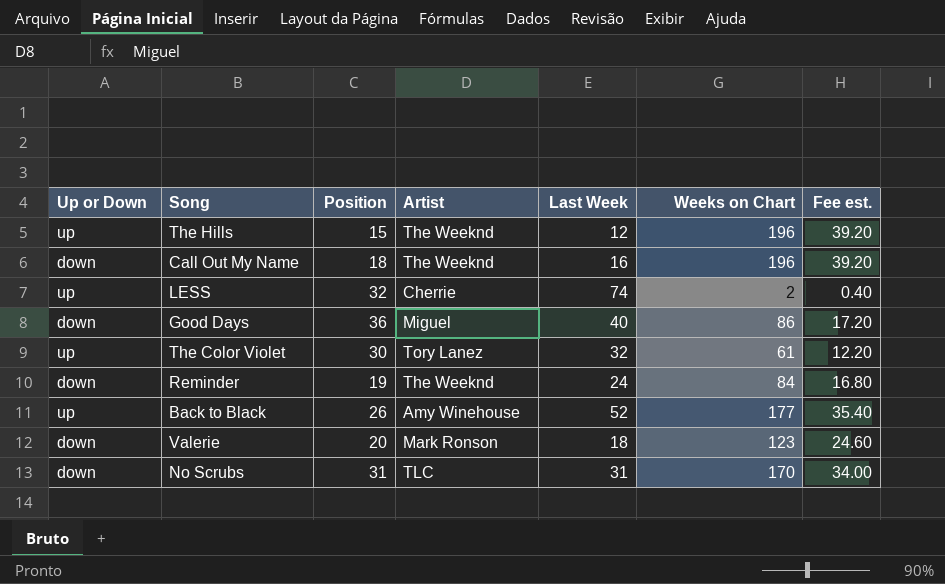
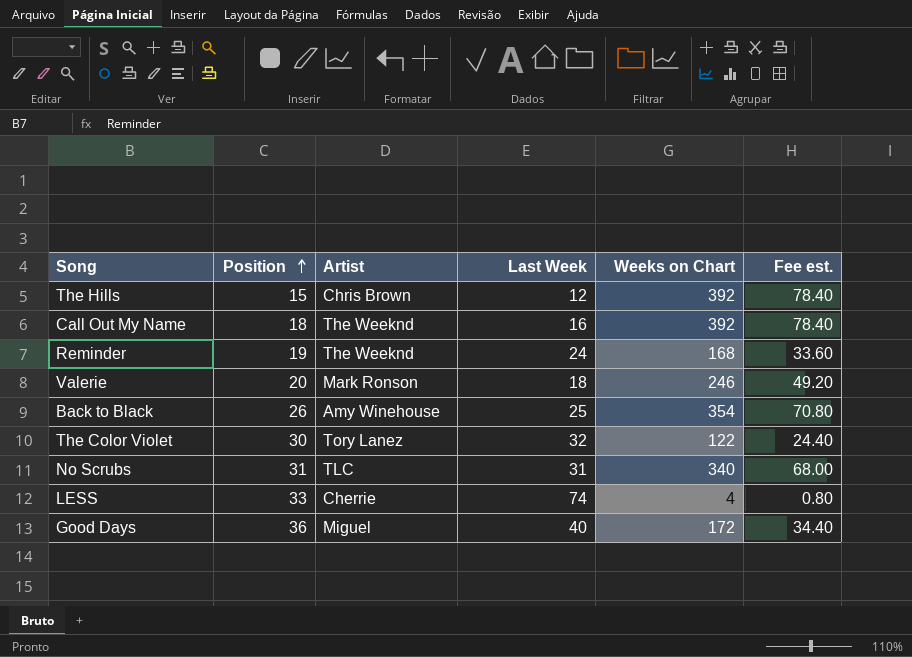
row order: none -> Position ascending
column Up or Down | position: 1 -> none
The Hills | Artist: The Weeknd -> Chris Brown
The Hills | Weeks on Chart: 196 -> 392
The Hills | Fee est.: 39.20 -> 78.40
Call Out My Name | Weeks on Chart: 196 -> 392
Call Out My Name | Fee est.: 39.20 -> 78.40
Reminder | Weeks on Chart: 84 -> 168
Reminder | Fee est.: 16.80 -> 33.60
Valerie | Weeks on Chart: 123 -> 246
Valerie | Fee est.: 24.60 -> 49.20
Back to Black | Last Week: 52 -> 25
Back to Black | Weeks on Chart: 177 -> 354
Back to Black | Fee est.: 35.40 -> 70.80
The Color Violet | Weeks on Chart: 61 -> 122
The Color Violet | Fee est.: 12.20 -> 24.40
No Scrubs | Weeks on Chart: 170 -> 340
No Scrubs | Fee est.: 34.00 -> 68.00
LESS | Position: 32 -> 33
LESS | Weeks on Chart: 2 -> 4
LESS | Fee est.: 0.40 -> 0.80
Good Days | Weeks on Chart: 86 -> 172
Good Days | Fee est.: 17.20 -> 34.40

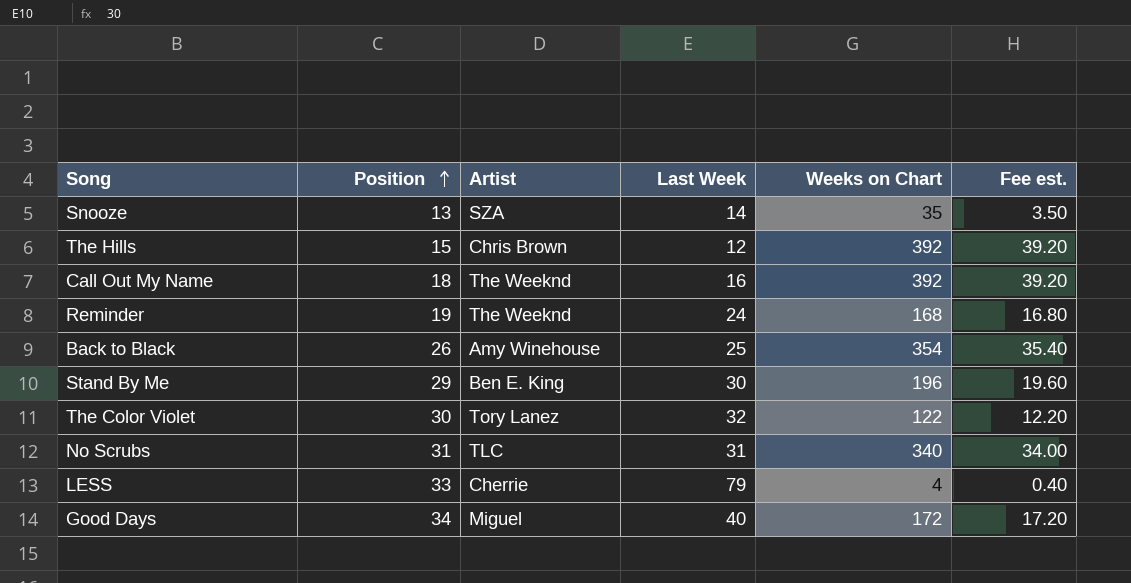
column Fee est. | formula: [Weeks on Chart] * 0.2 -> [Weeks on Chart] * 0.1
row Valerie: 20 | Mark Ronson | 18 | 246 | 49.20 -> none
row Snooze: none -> 13 | SZA | 14 | 35 | 3.50
row Stand By Me: none -> 29 | Ben E. King | 30 | 196 | 19.60
LESS | Last Week: 74 -> 79
Good Days | Position: 36 -> 34

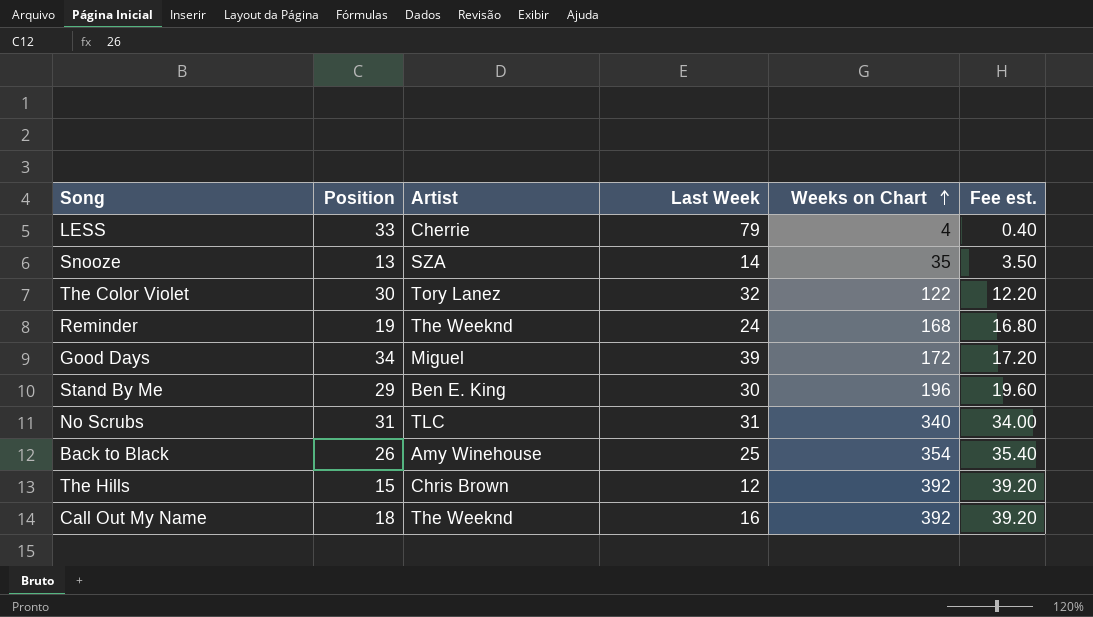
row order: Position ascending -> Weeks on Chart ascending
Good Days | Last Week: 40 -> 39

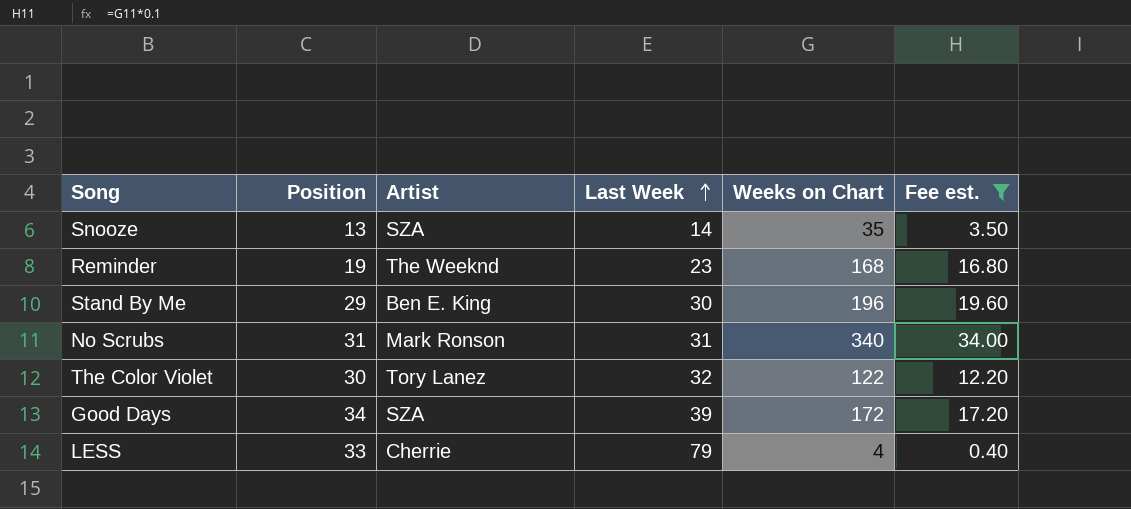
filter: none -> Fee est. <= 34.00
row order: Weeks on Chart ascending -> Last Week ascending
Reminder | Last Week: 24 -> 23
No Scrubs | Artist: TLC -> Mark Ronson
Good Days | Artist: Miguel -> SZA

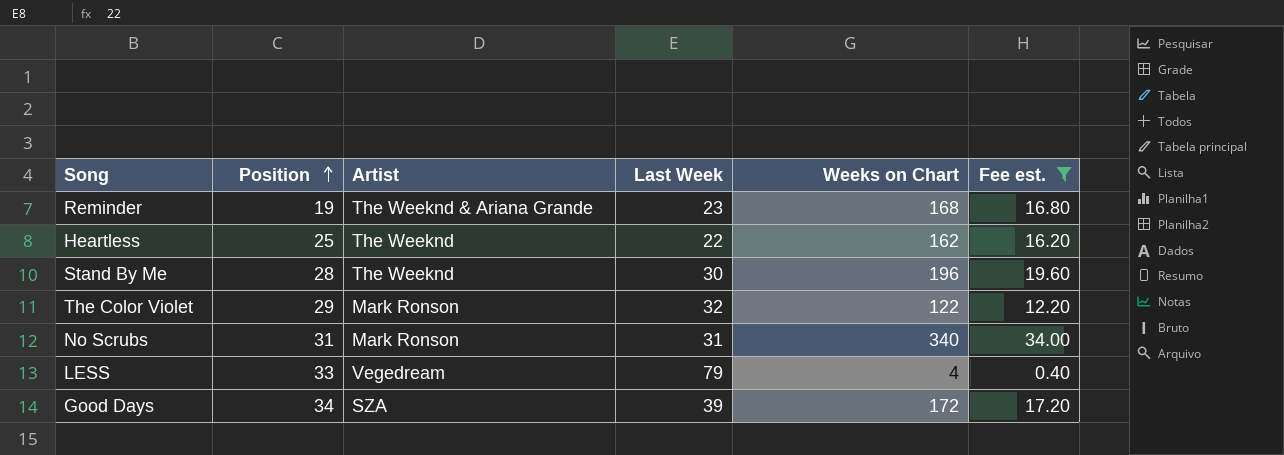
row order: Last Week ascending -> Position ascending
row Snooze: 13 | SZA | 14 | 35 | 3.50 -> none
Reminder | Artist: The Weeknd -> The Weeknd & Ariana Grande
row Heartless: none -> 25 | The Weeknd | 22 | 162 | 16.20
Stand By Me | Position: 29 -> 28
Stand By Me | Artist: Ben E. King -> The Weeknd
The Color Violet | Position: 30 -> 29
The Color Violet | Artist: Tory Lanez -> Mark Ronson
LESS | Artist: Cherrie -> Vegedream

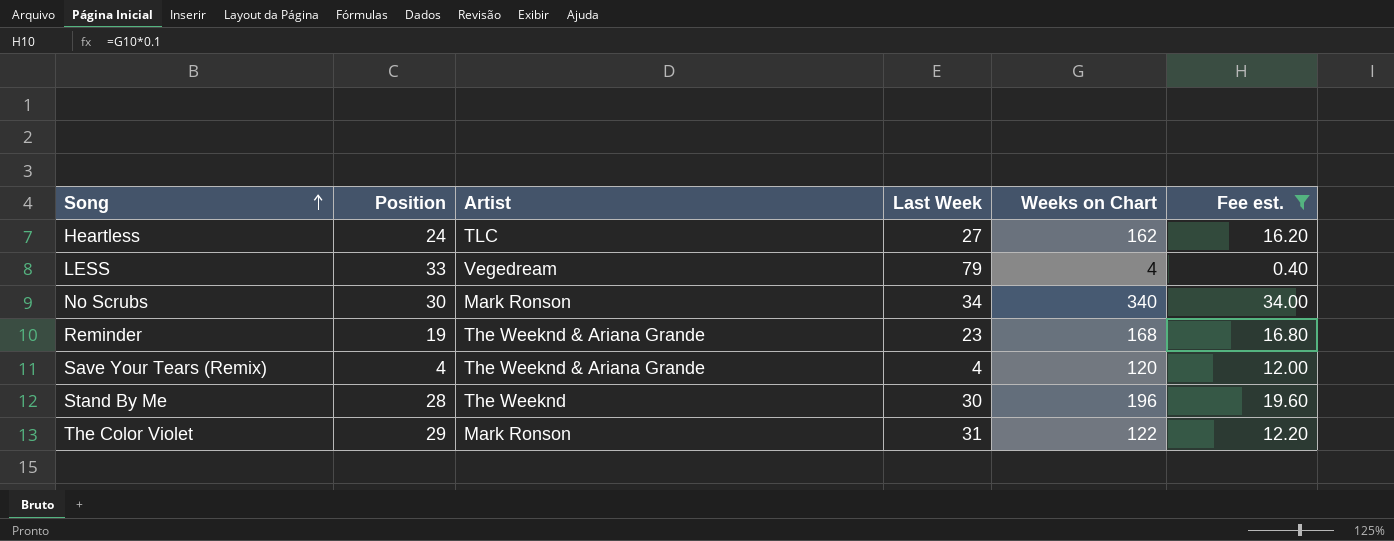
row order: Position ascending -> Song ascending
row Good Days: 34 | SZA | 39 | 172 | 17.20 -> none
Heartless | Position: 25 -> 24
Heartless | Artist: The Weeknd -> TLC
Heartless | Last Week: 22 -> 27
No Scrubs | Position: 31 -> 30
No Scrubs | Last Week: 31 -> 34
row Save Your Tears (Remix): none -> 4 | The Weeknd & Ariana Grande | 4 | 120 | 12.00
The Color Violet | Last Week: 32 -> 31

